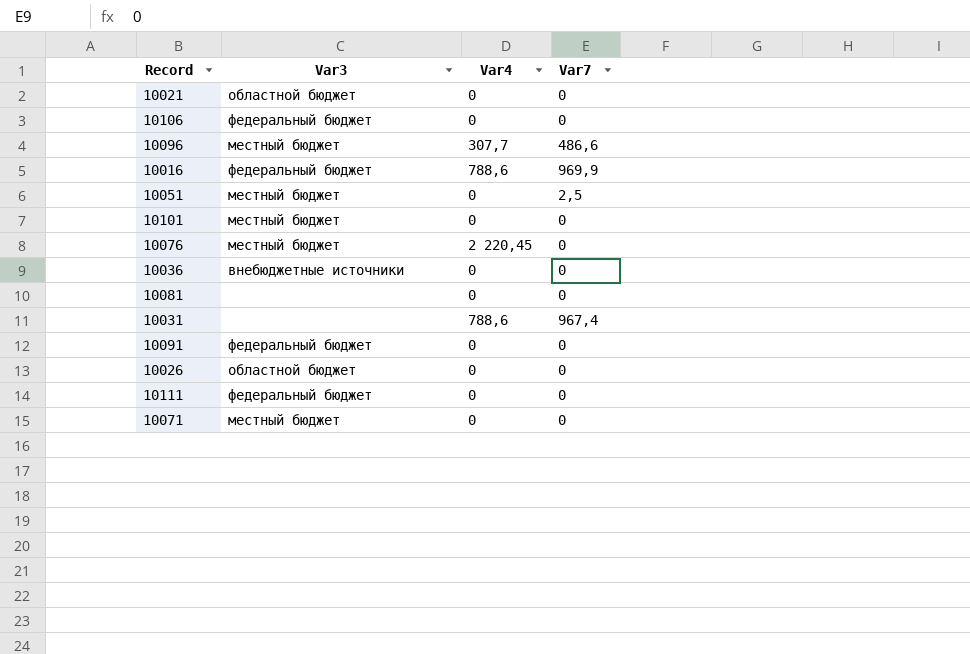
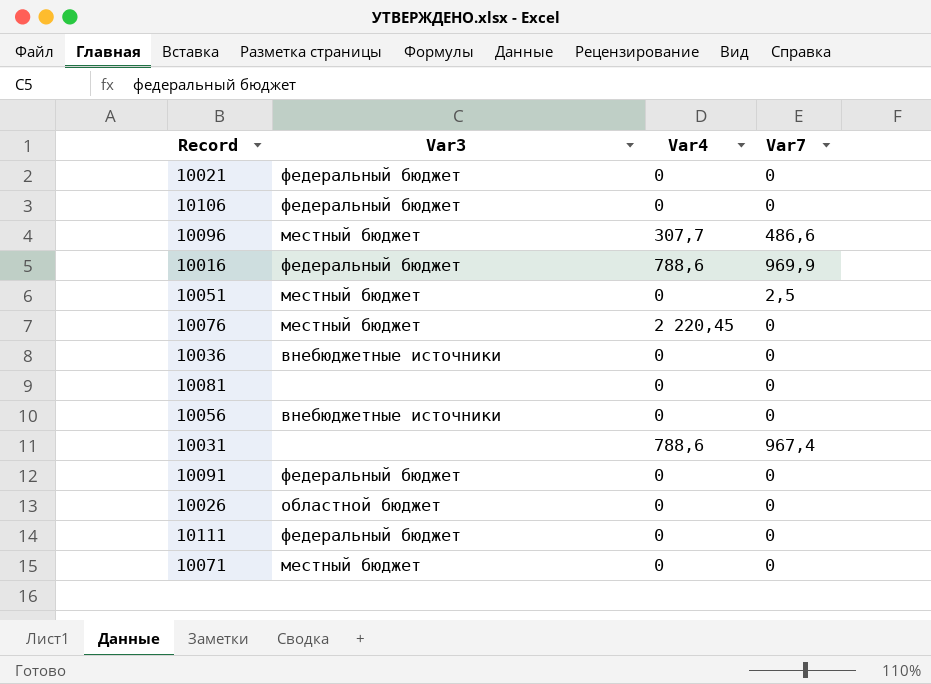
row 10101: местный бюджет | 0 | 0 -> none
10021 | Var3: областной бюджет -> федеральный бюджет
row 10056: none -> внебюджетные источники | 0 | 0

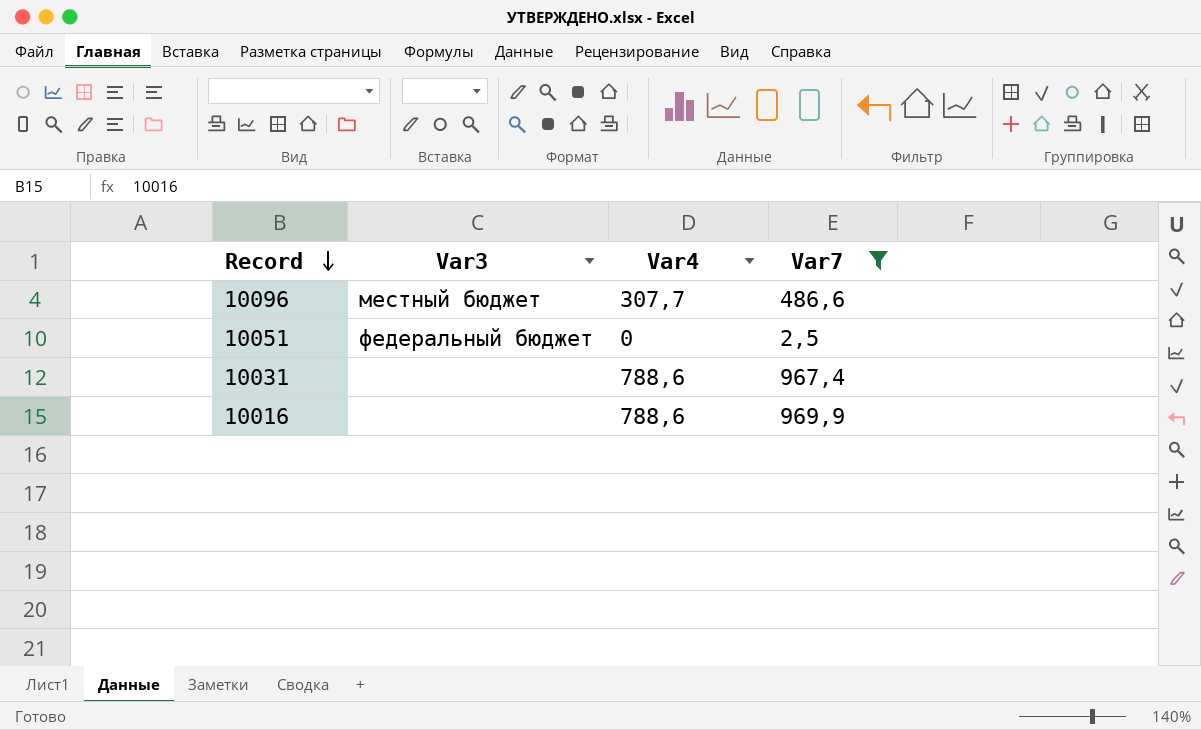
filter: none -> Var7 != 0
row order: none -> Record descending
10051 | Var3: местный бюджет -> федеральный бюджет
10016 | Var3: федеральный бюджет -> none

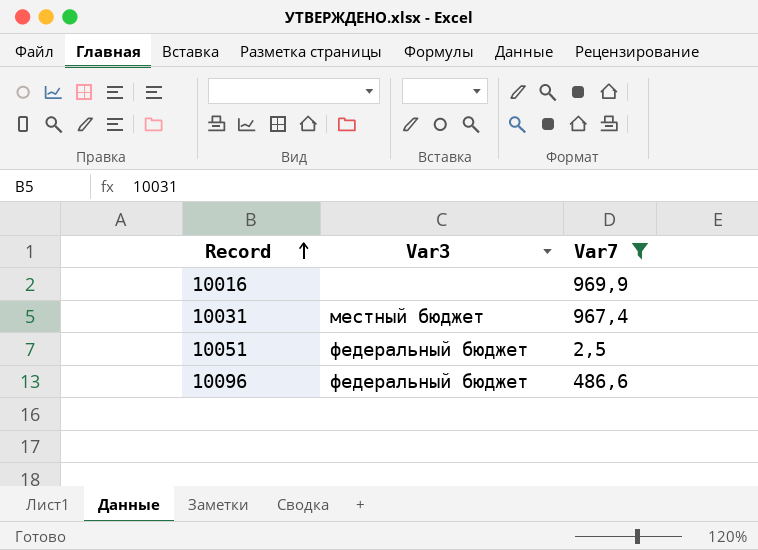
row order: Record descending -> Record ascending
column Var4 | position: 3 -> none
10031 | Var3: none -> местный бюджет
10096 | Var3: местный бюджет -> федеральный бюджет

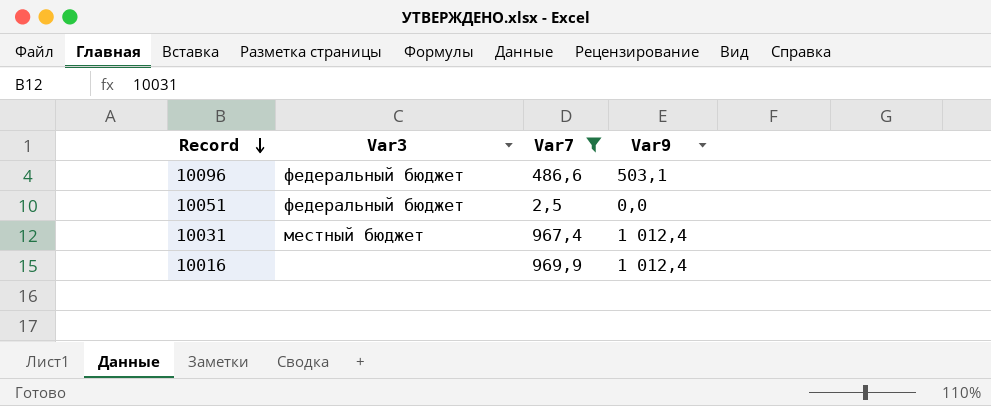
row order: Record ascending -> Record descending
column Var9 | position: none -> 4

